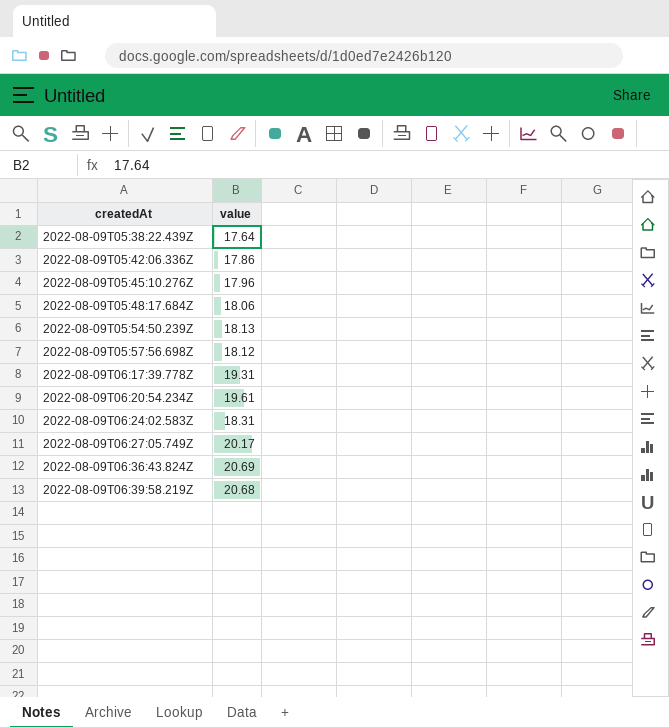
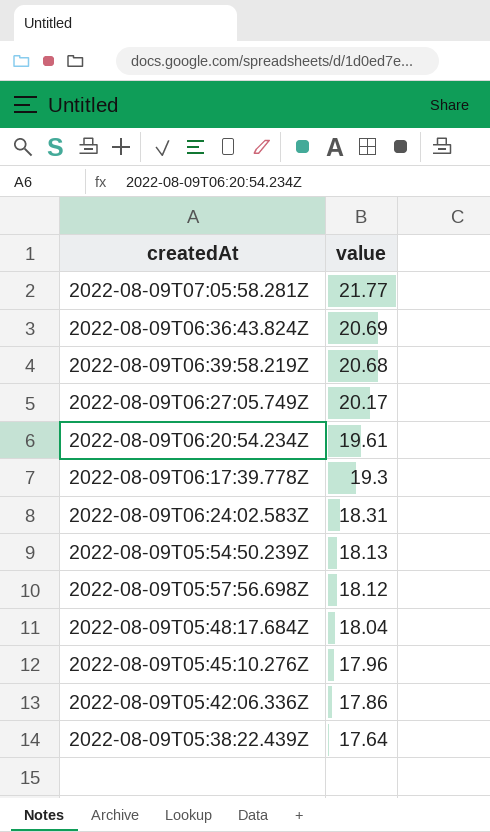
row order: createdAt ascending -> value descending
row 2022-08-09T07:05:58.281Z: none -> 21.77
2022-08-09T06:17:39.778Z | value: 19.31 -> 19.3
2022-08-09T05:48:17.684Z | value: 18.06 -> 18.04

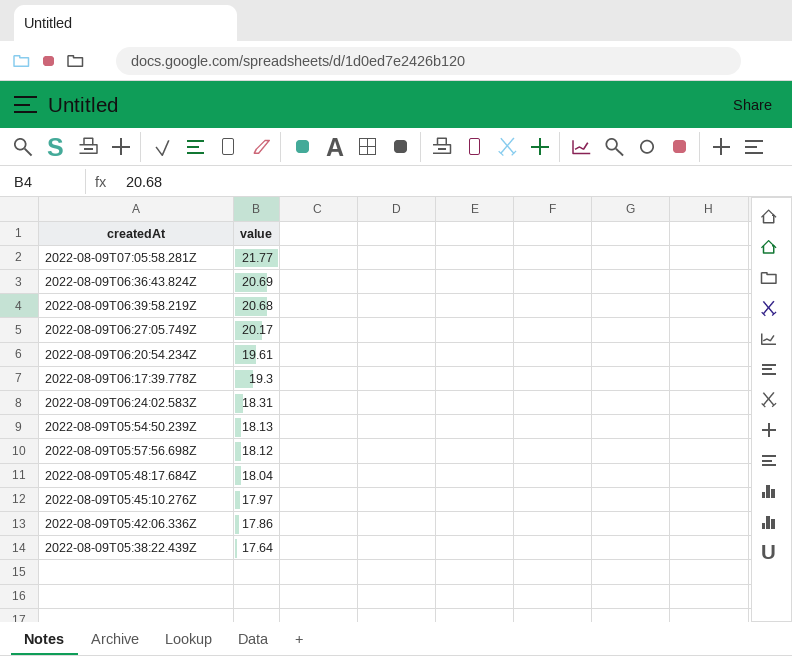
2022-08-09T05:45:10.276Z | value: 17.96 -> 17.97

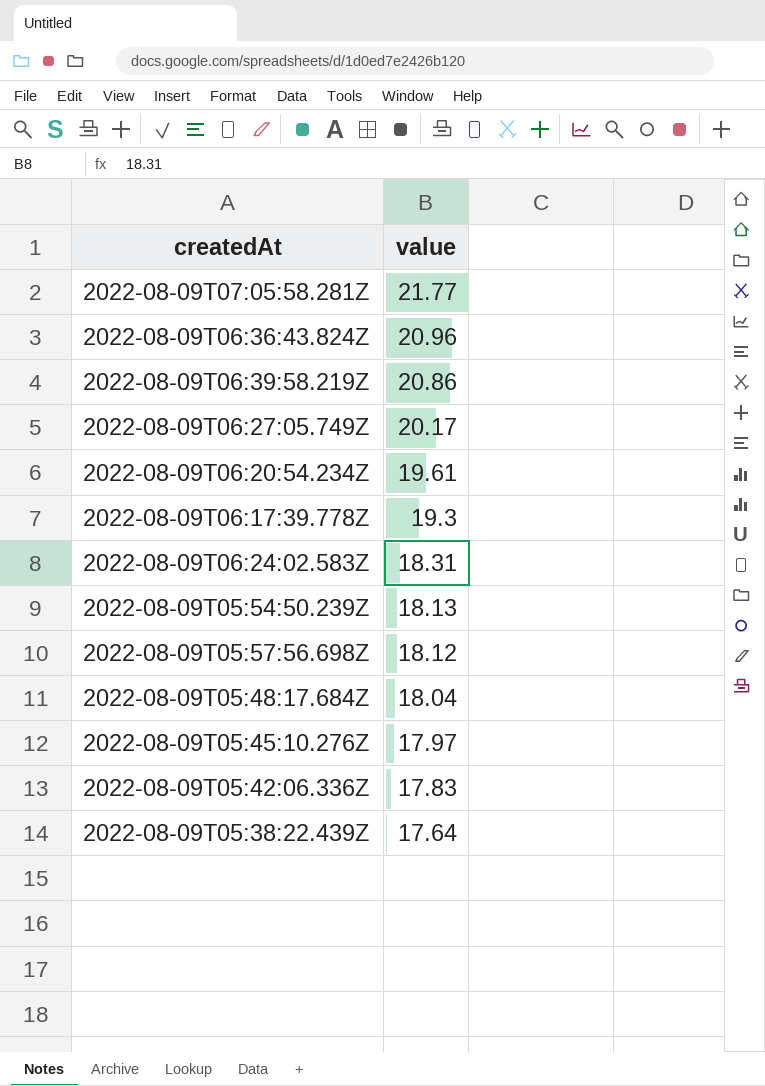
2022-08-09T06:36:43.824Z | value: 20.69 -> 20.96
2022-08-09T06:39:58.219Z | value: 20.68 -> 20.86
2022-08-09T05:42:06.336Z | value: 17.86 -> 17.83

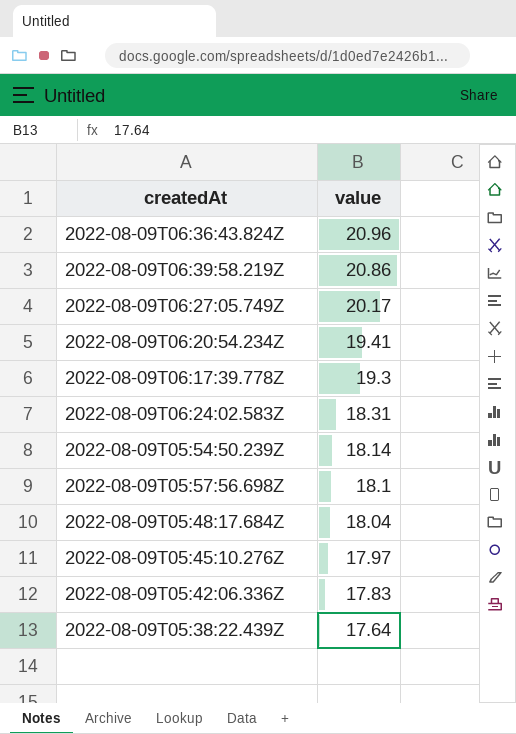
row 2022-08-09T07:05:58.281Z: 21.77 -> none
2022-08-09T06:20:54.234Z | value: 19.61 -> 19.41
2022-08-09T05:54:50.239Z | value: 18.13 -> 18.14
2022-08-09T05:57:56.698Z | value: 18.12 -> 18.1

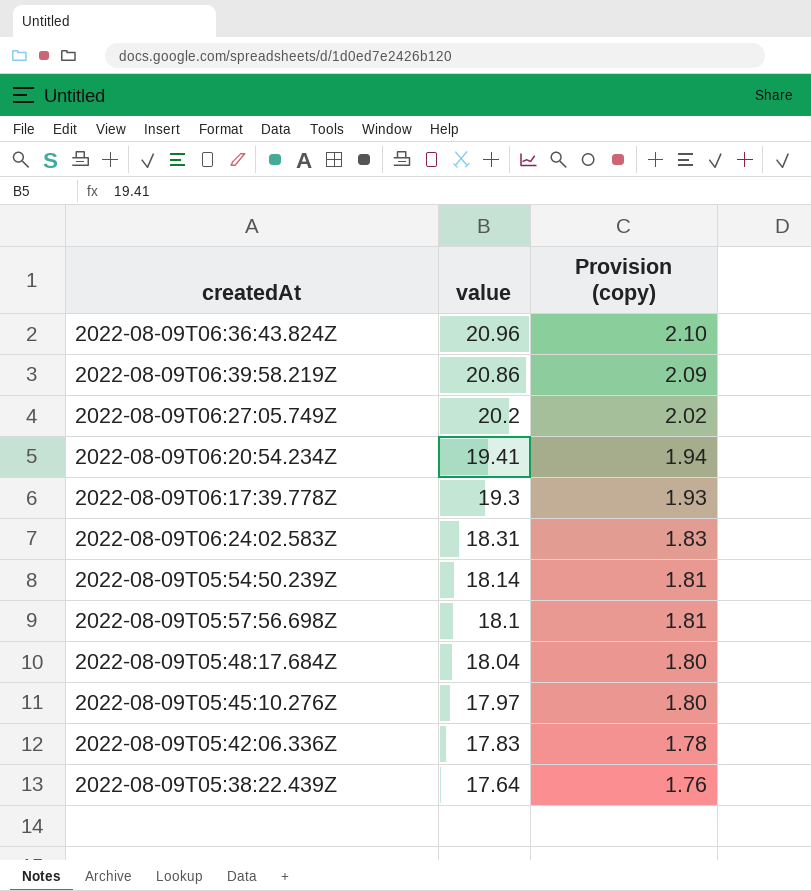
column Provision (copy) | formula: none -> [value] * 0.1
2022-08-09T06:27:05.749Z | value: 20.17 -> 20.2

